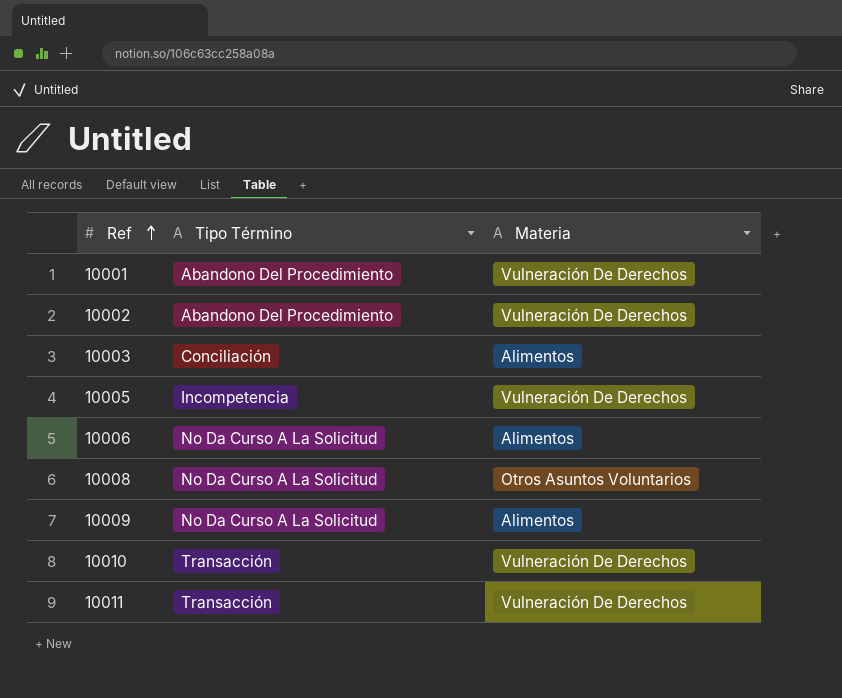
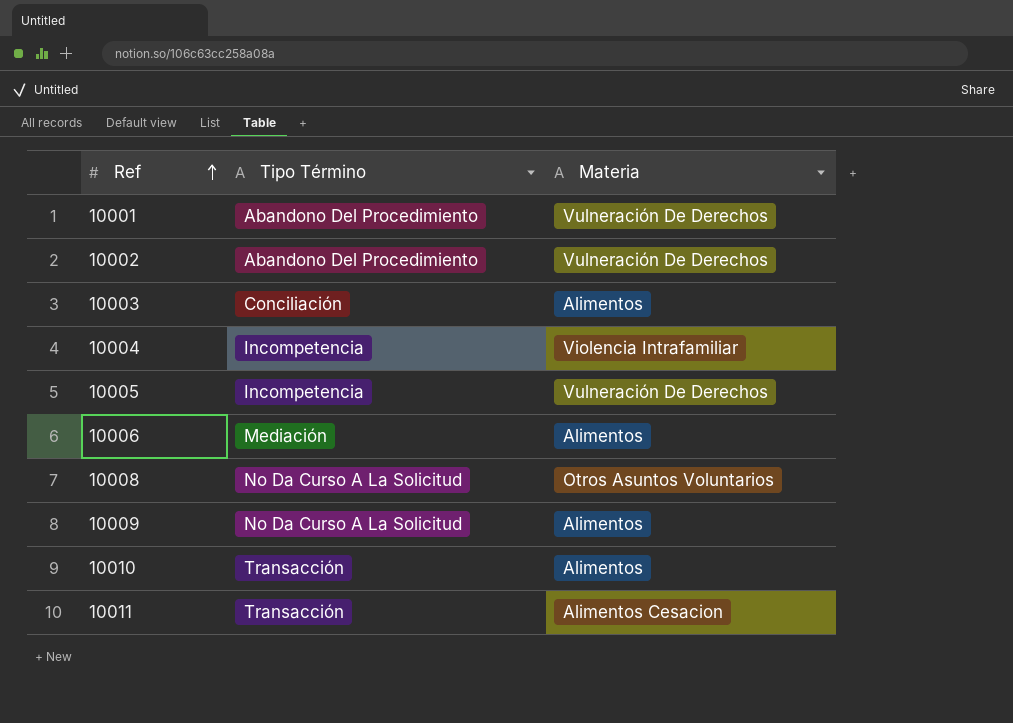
row 10004: none -> Incompetencia | Violencia Intrafamiliar
10006 | Tipo Término: No Da Curso A La Solicitud -> Mediación
10010 | Materia: Vulneración De Derechos -> Alimentos
10011 | Materia: Vulneración De Derechos -> Alimentos Cesacion

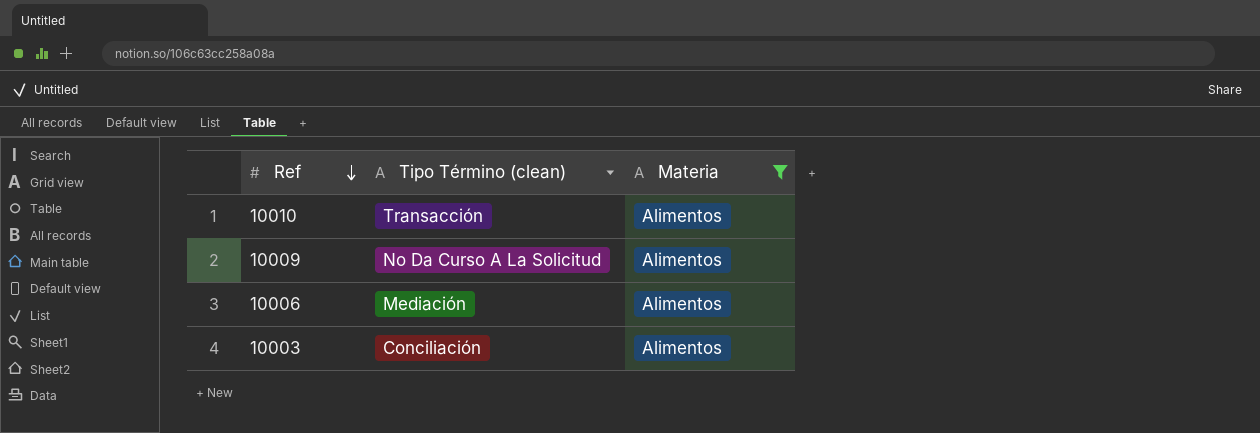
filter: none -> Materia = Alimentos
row order: Ref ascending -> Ref descending
column name: Tipo Término -> Tipo Término (clean)

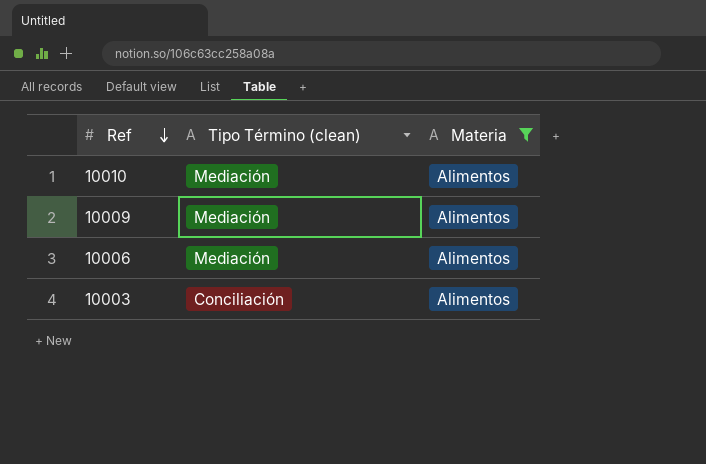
10010 | Tipo Término (clean): Transacción -> Mediación
10009 | Tipo Término (clean): No Da Curso A La Solicitud -> Mediación

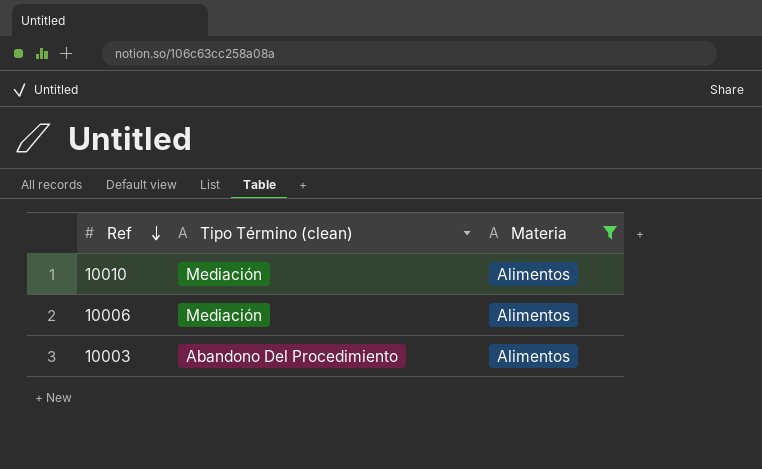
row 10009: Mediación | Alimentos -> none
10003 | Tipo Término (clean): Conciliación -> Abandono Del Procedimiento

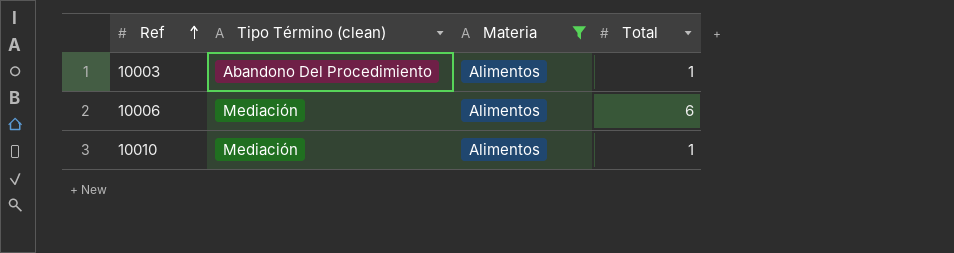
row order: Ref descending -> Ref ascending
column Total | position: none -> 4

